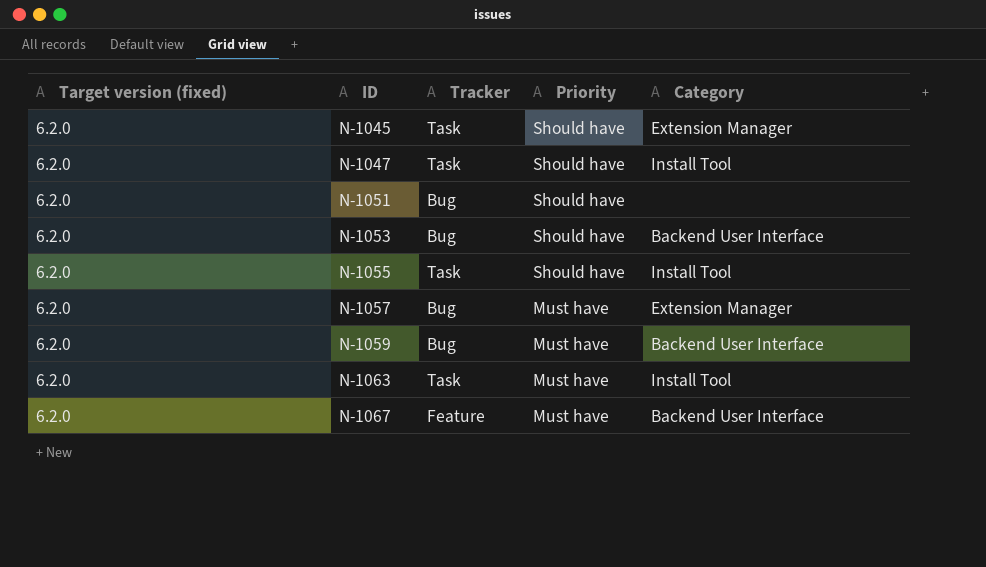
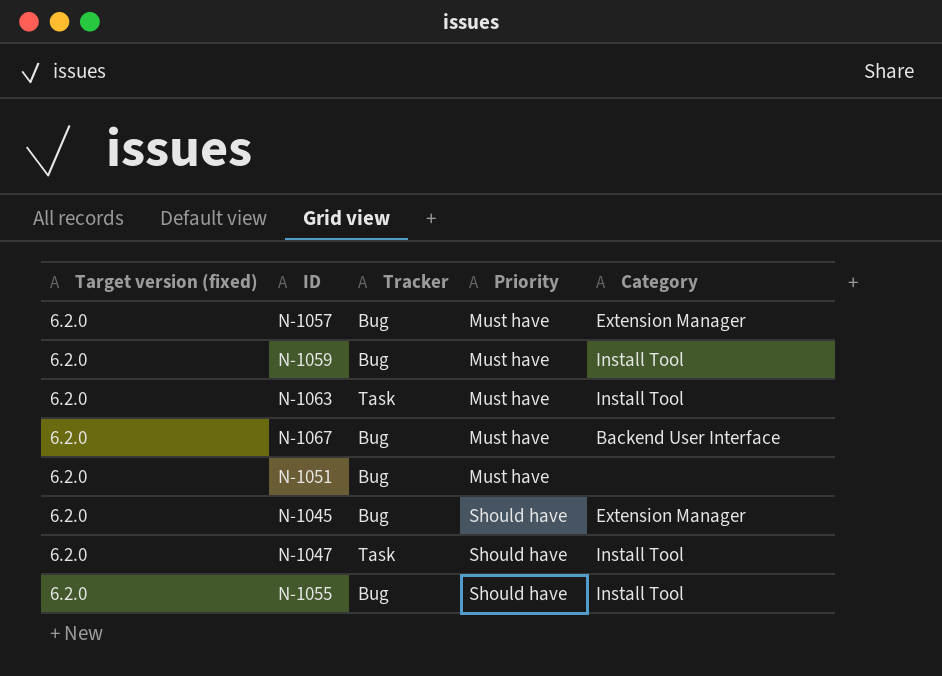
row order: ID ascending -> Priority ascending
row N-1053: 6.2.0 | Bug | Should have | Backend User Interface -> none
N-1059 | Category: Backend User Interface -> Install Tool
N-1067 | Tracker: Feature -> Bug
N-1051 | Priority: Should have -> Must have
N-1045 | Tracker: Task -> Bug
N-1055 | Tracker: Task -> Bug

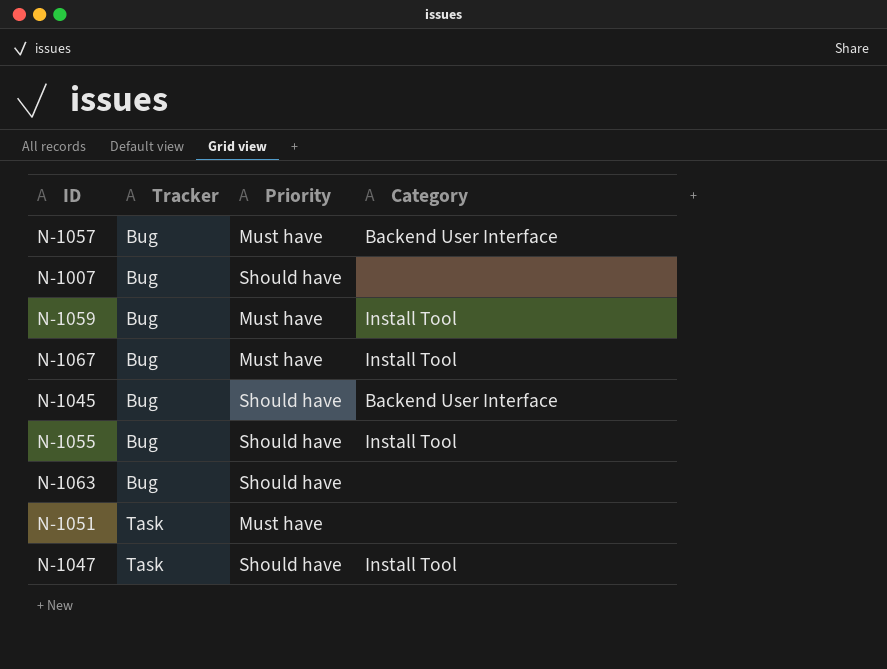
row order: Priority ascending -> Tracker ascending
column Target version (fixed) | position: 1 -> none
N-1057 | Category: Extension Manager -> Backend User Interface
row N-1007: none -> Bug | Should have | none
N-1067 | Category: Backend User Interface -> Install Tool
N-1045 | Category: Extension Manager -> Backend User Interface
N-1063 | Tracker: Task -> Bug
N-1063 | Priority: Must have -> Should have
N-1063 | Category: Install Tool -> none
N-1051 | Tracker: Bug -> Task

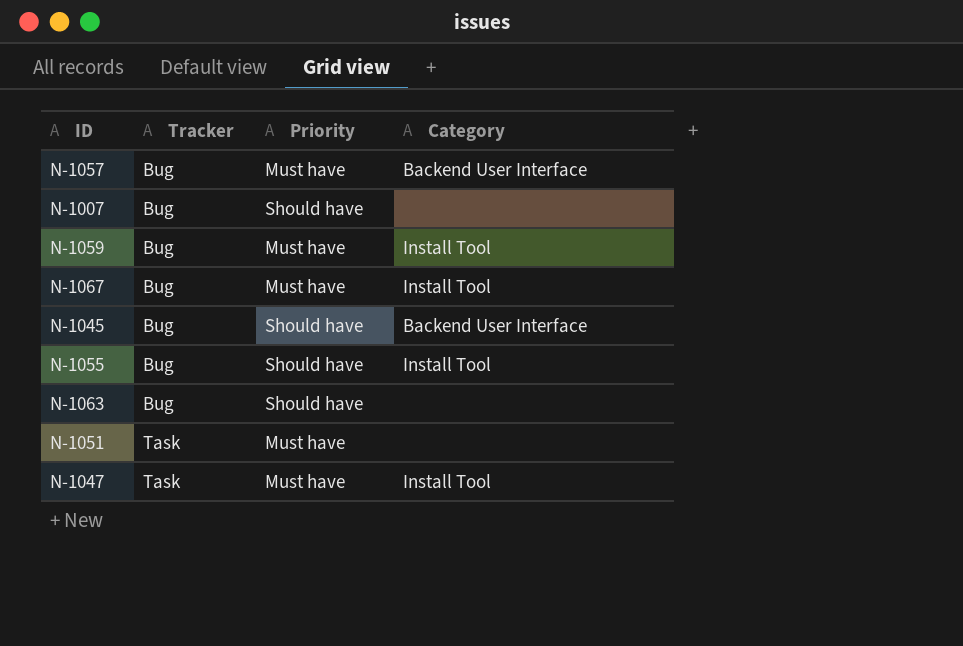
N-1047 | Priority: Should have -> Must have

